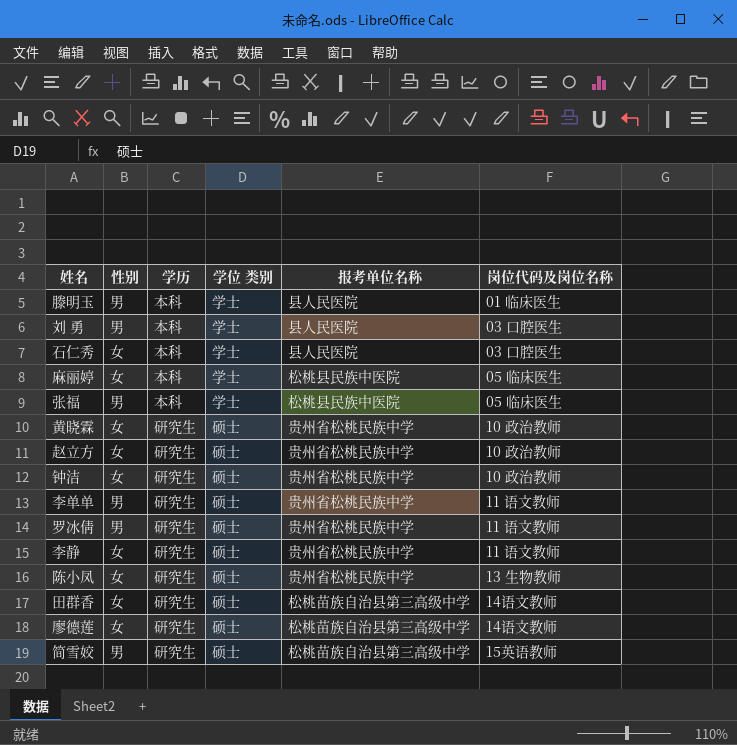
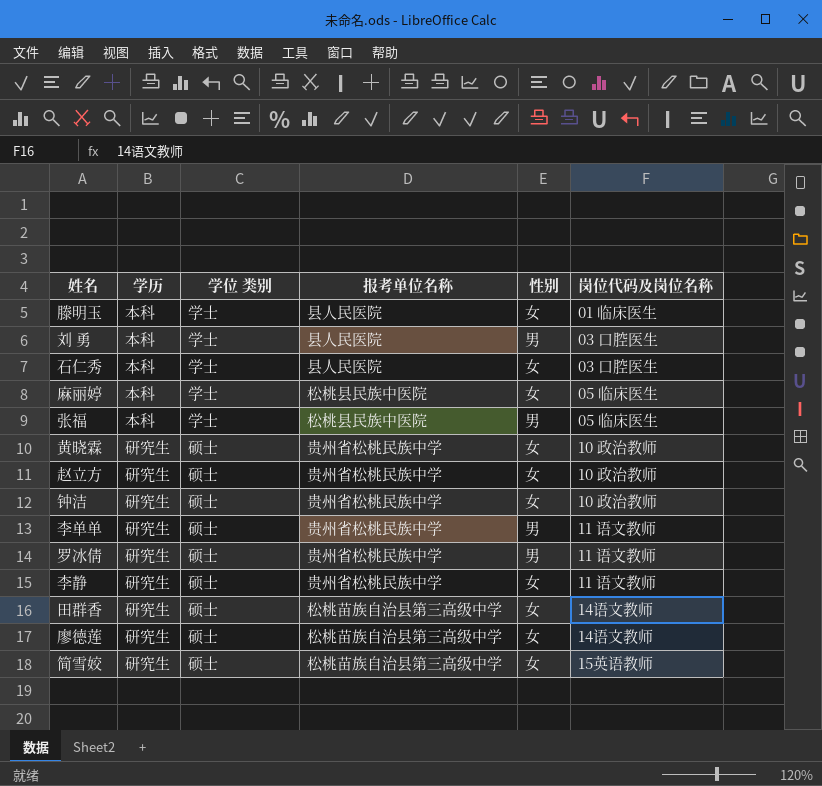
column 性别 | position: 2 -> 5
row 陈小凤: 女 | 研究生 | 硕士 | 贵州省松桃民族中学 | 13 生物教师 -> none
滕明玉 | 性别: 男 -> 女
简雪姣 | 性别: 男 -> 女

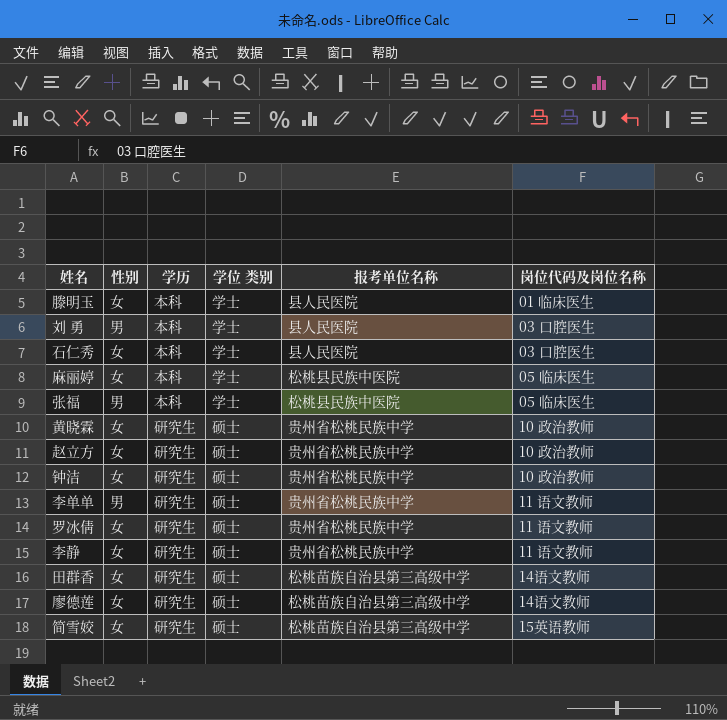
column 性别 | position: 5 -> 2
罗冰倩 | 性别: 男 -> 女

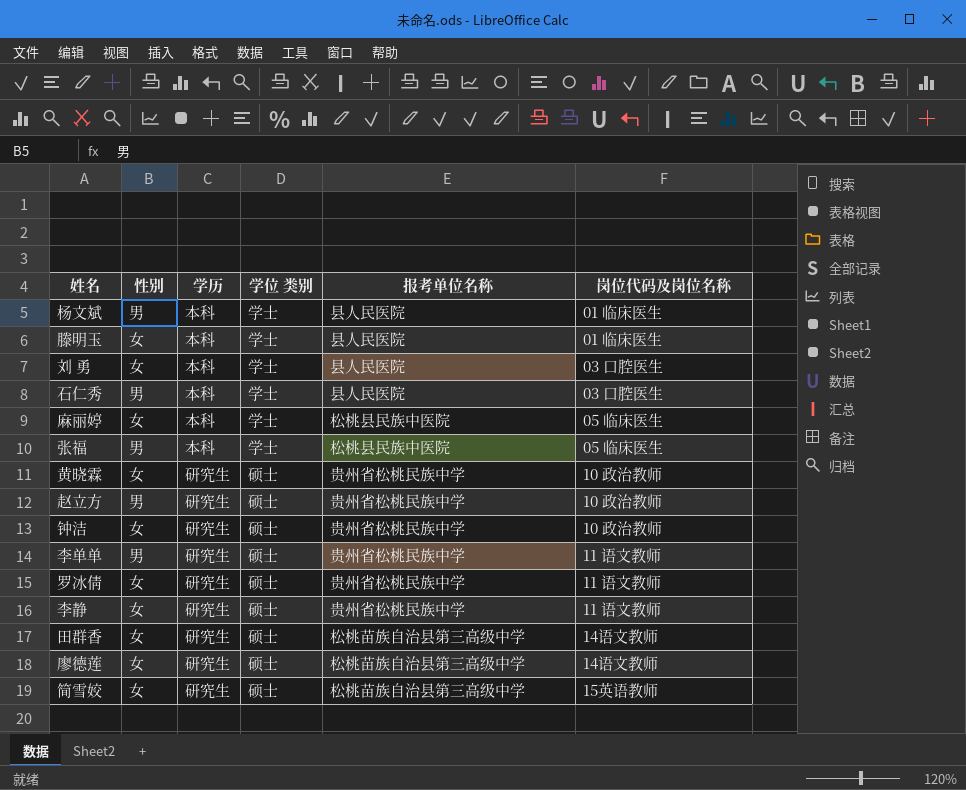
row 杨文斌: none -> 男 | 本科 | 学士 | 县人民医院 | 01 临床医生
刘 勇 | 性别: 男 -> 女
石仁秀 | 性别: 女 -> 男
赵立方 | 性别: 女 -> 男

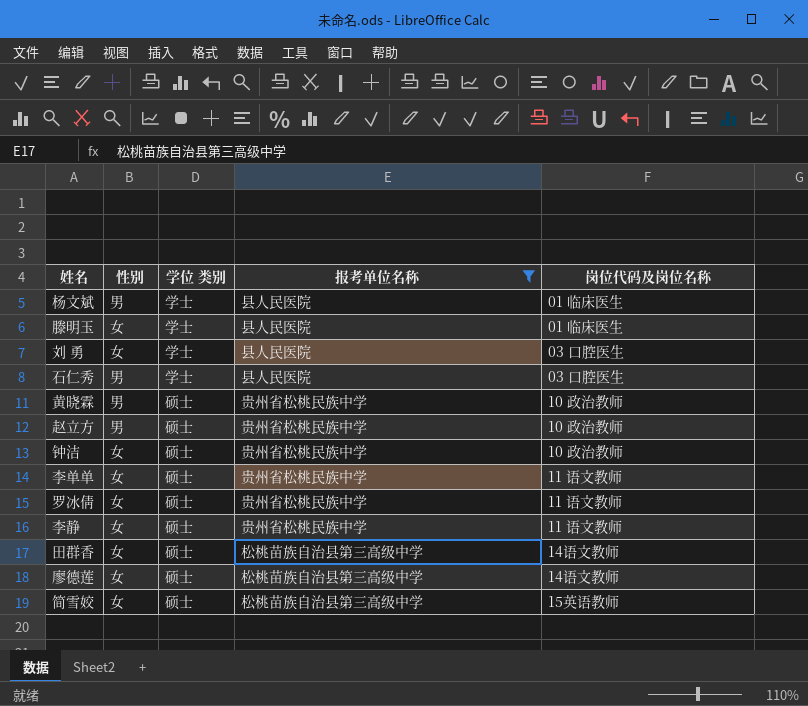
filter: none -> 报考单位名称 != 松桃县民族中医院
column 学历 | position: 3 -> none
黄晓霖 | 性别: 女 -> 男
李单单 | 性别: 男 -> 女

